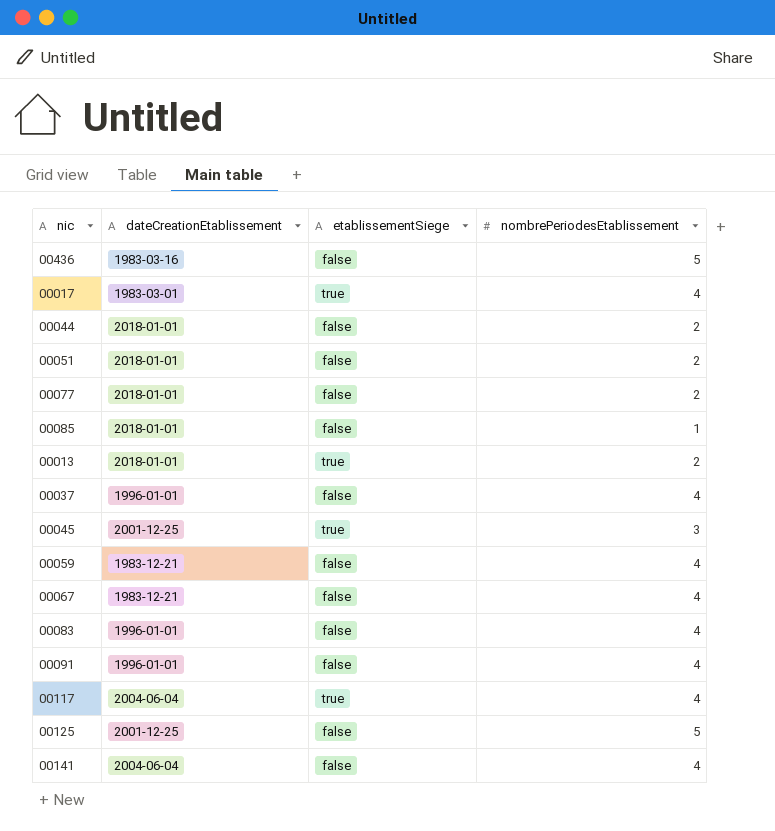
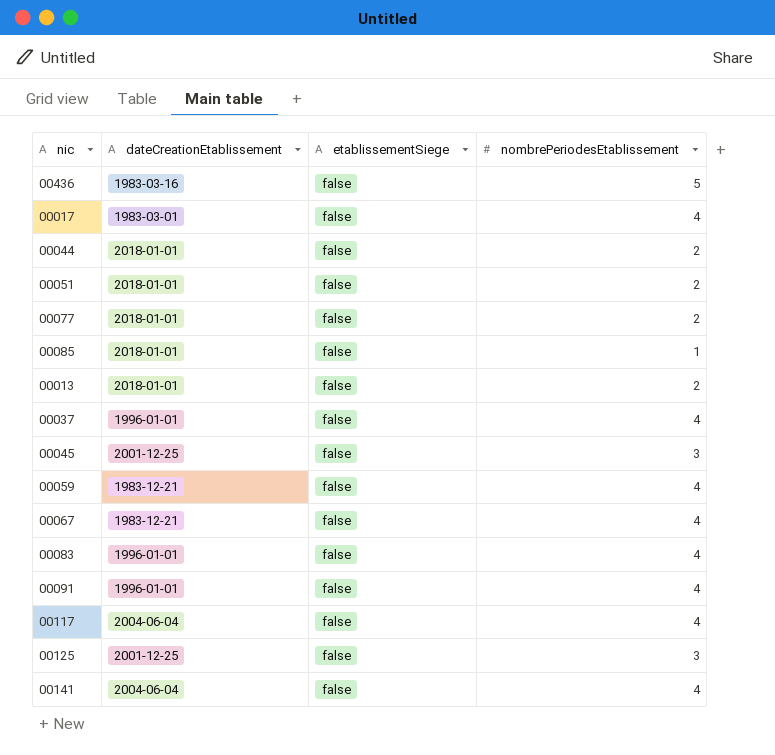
00017 | etablissementSiege: true -> false
00013 | etablissementSiege: true -> false
00045 | etablissementSiege: true -> false
00117 | etablissementSiege: true -> false
00125 | nombrePeriodesEtablissement: 5 -> 3

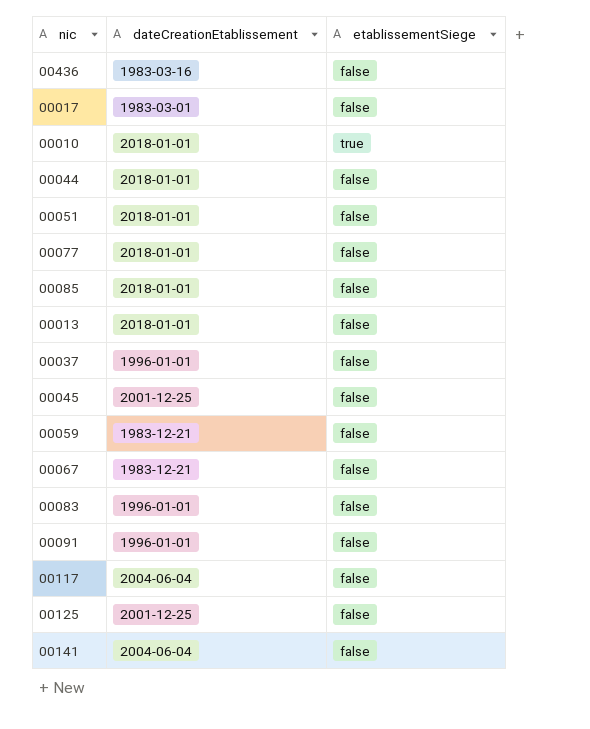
column nombrePeriodesEtablissement | position: 4 -> none
row 00010: none -> 2018-01-01 | true

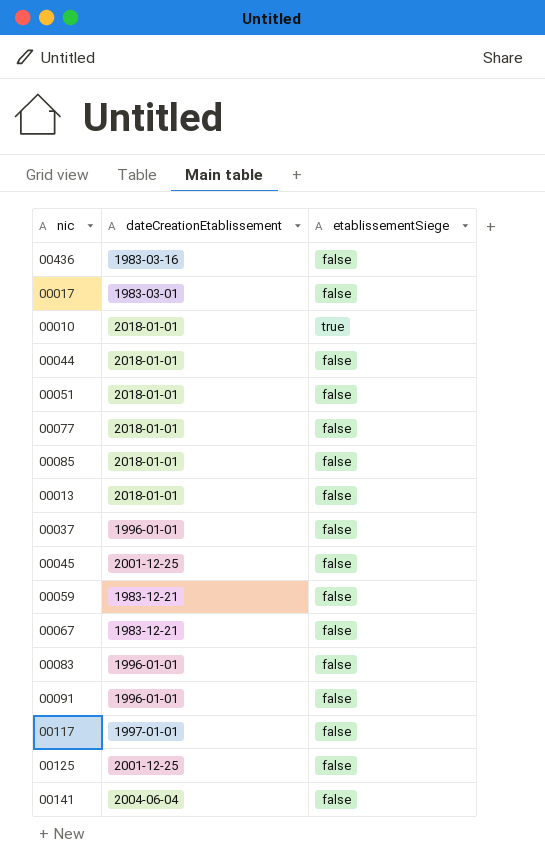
00117 | dateCreationEtablissement: 2004-06-04 -> 1997-01-01

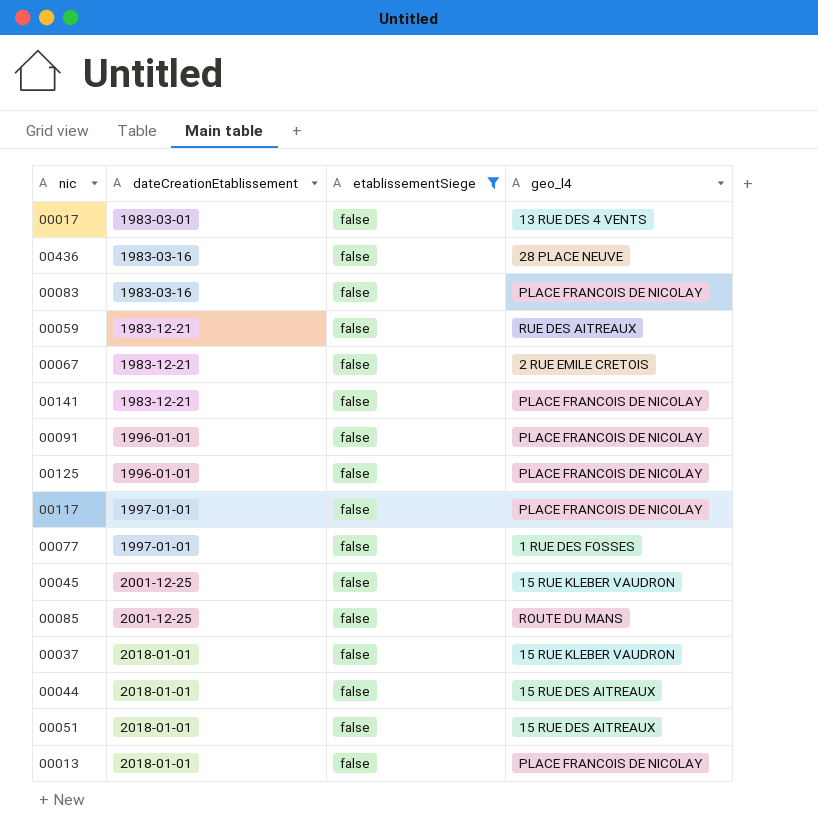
filter: none -> etablissementSiege = false
row order: none -> dateCreationEtablissement ascending
column geo_l4 | position: none -> 4
00083 | dateCreationEtablissement: 1996-01-01 -> 1983-03-16
00141 | dateCreationEtablissement: 2004-06-04 -> 1983-12-21
00125 | dateCreationEtablissement: 2001-12-25 -> 1996-01-01
00077 | dateCreationEtablissement: 2018-01-01 -> 1997-01-01
00085 | dateCreationEtablissement: 2018-01-01 -> 2001-12-25
00037 | dateCreationEtablissement: 1996-01-01 -> 2018-01-01

